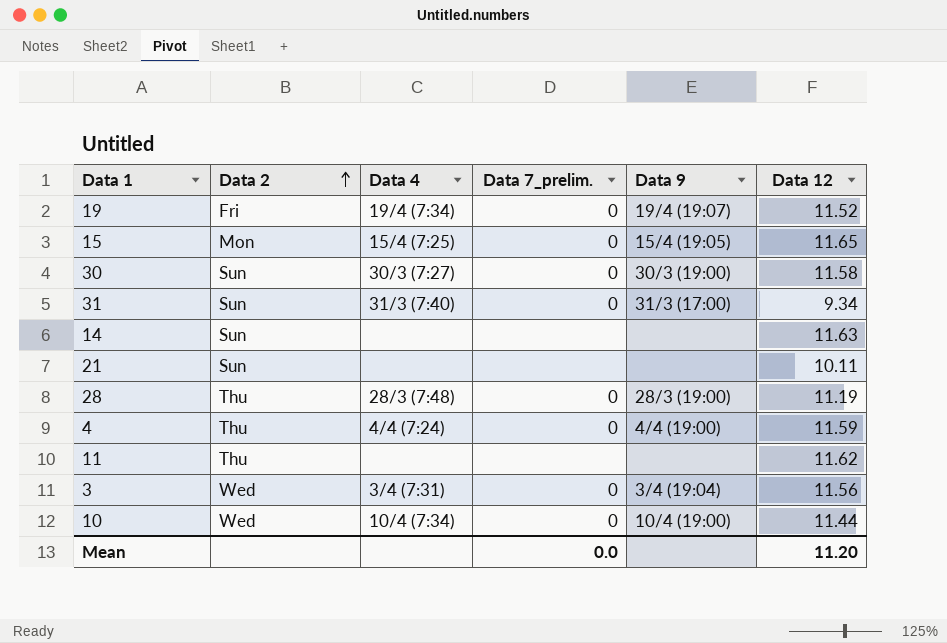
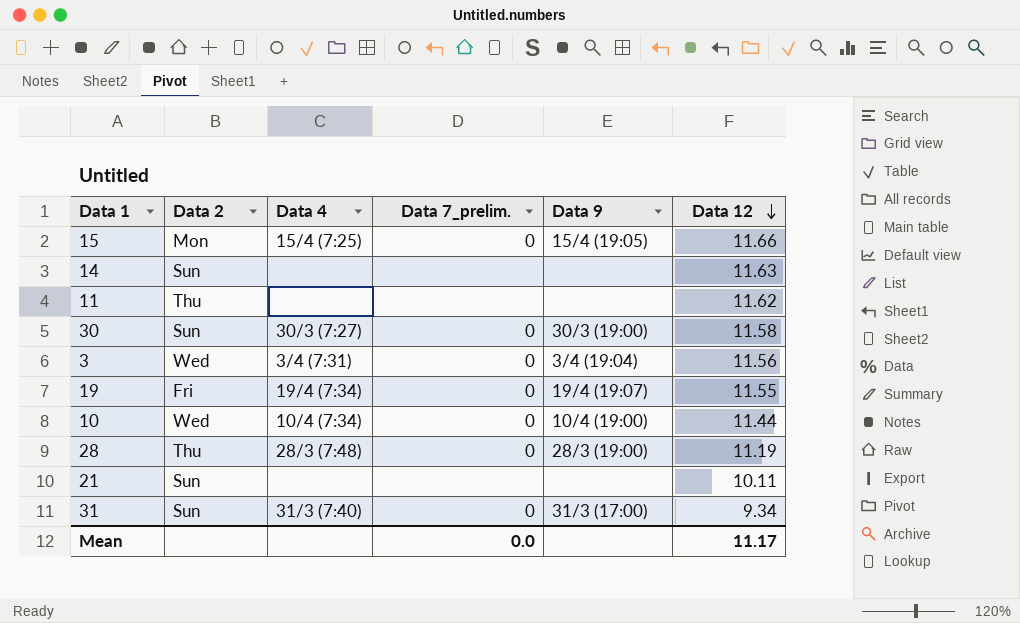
row order: Data 2 ascending -> Data 12 descending
row 4: Thu | 4/4 (7:24) | 0 | 4/4 (19:00) | 11.59 -> none
15 | Data 12: 11.65 -> 11.66
19 | Data 12: 11.52 -> 11.55
Mean | Data 12: 11.20 -> 11.17

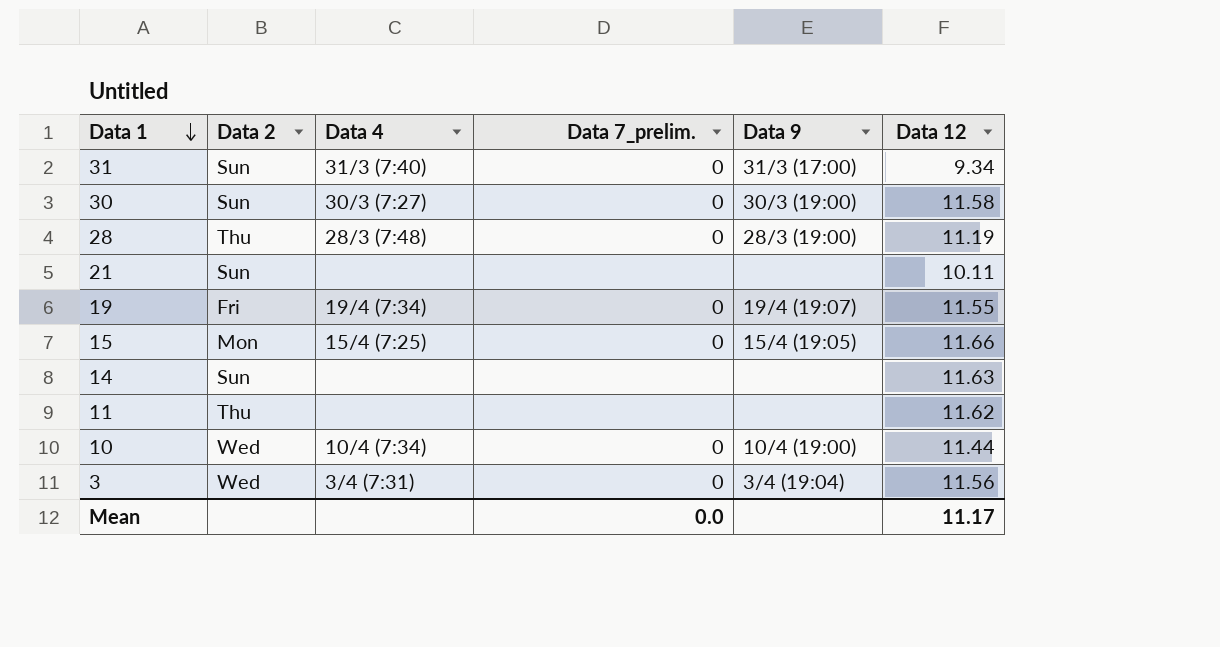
row order: Data 12 descending -> Data 1 descending

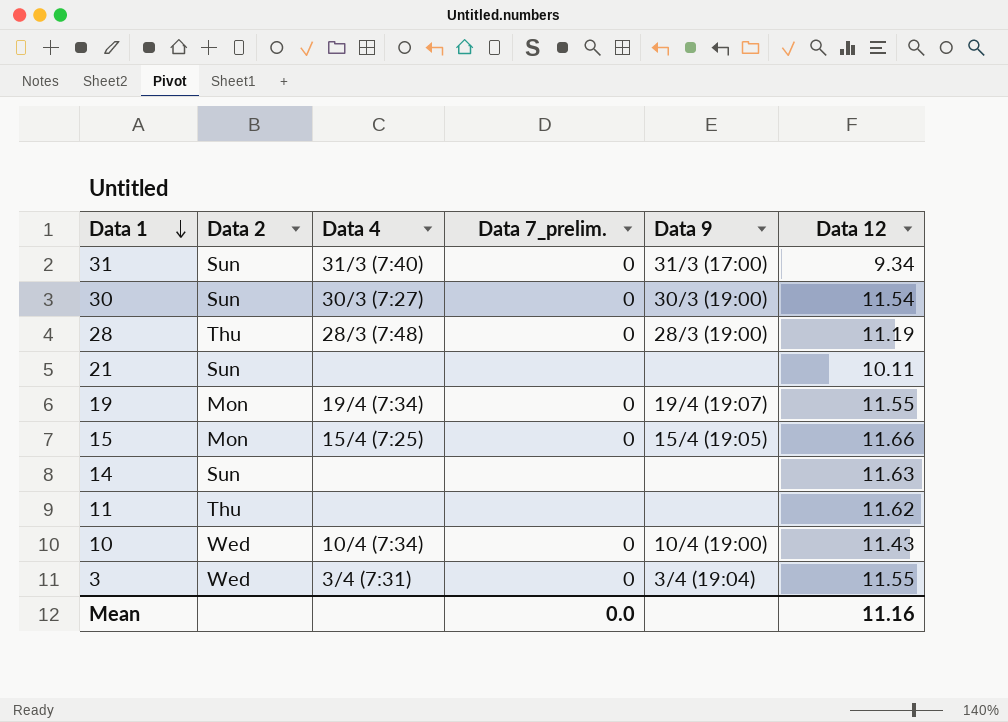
30 | Data 12: 11.58 -> 11.54
19 | Data 2: Fri -> Mon
10 | Data 12: 11.44 -> 11.43
3 | Data 12: 11.56 -> 11.55
Mean | Data 12: 11.17 -> 11.16

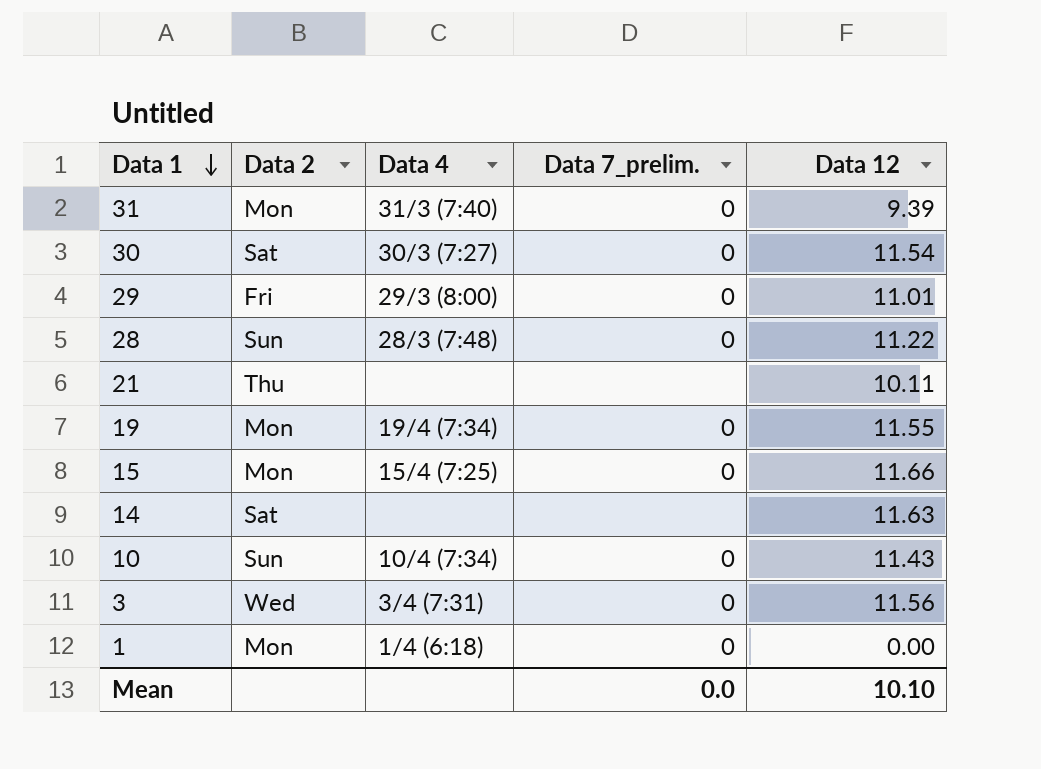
column Data 9 | position: 5 -> none
row 11: Thu | none | none | none | 11.62 -> none
31 | Data 2: Sun -> Mon
31 | Data 12: 9.34 -> 9.39
30 | Data 2: Sun -> Sat
row 29: none -> Fri | 29/3 (8:00) | 0 | 11.01
28 | Data 2: Thu -> Sun
28 | Data 12: 11.19 -> 11.22
21 | Data 2: Sun -> Thu
14 | Data 2: Sun -> Sat
10 | Data 2: Wed -> Sun
3 | Data 12: 11.55 -> 11.56
row 1: none -> Mon | 1/4 (6:18) | 0 | 0.00
Mean | Data 12: 11.16 -> 10.10

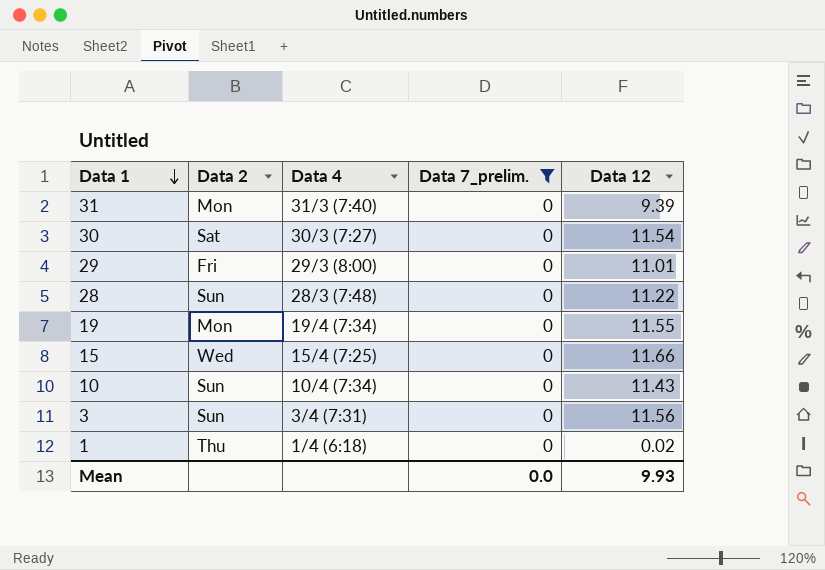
filter: none -> Data 7_prelim. = 0
15 | Data 2: Mon -> Wed
3 | Data 2: Wed -> Sun
1 | Data 2: Mon -> Thu
1 | Data 12: 0.00 -> 0.02
Mean | Data 12: 10.10 -> 9.93

